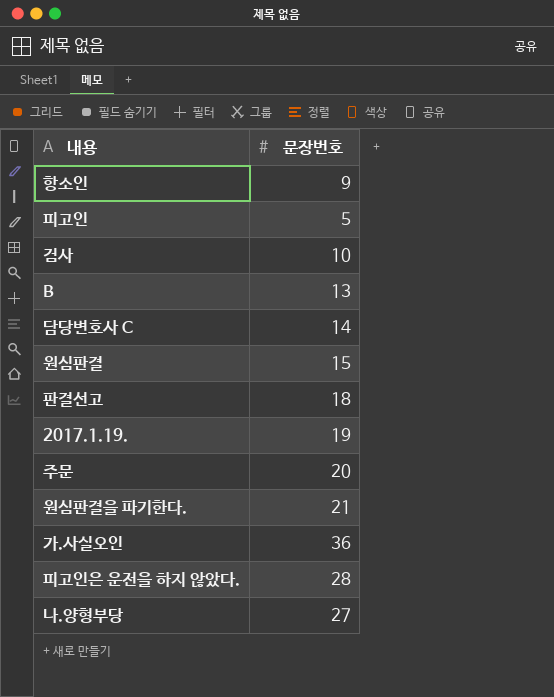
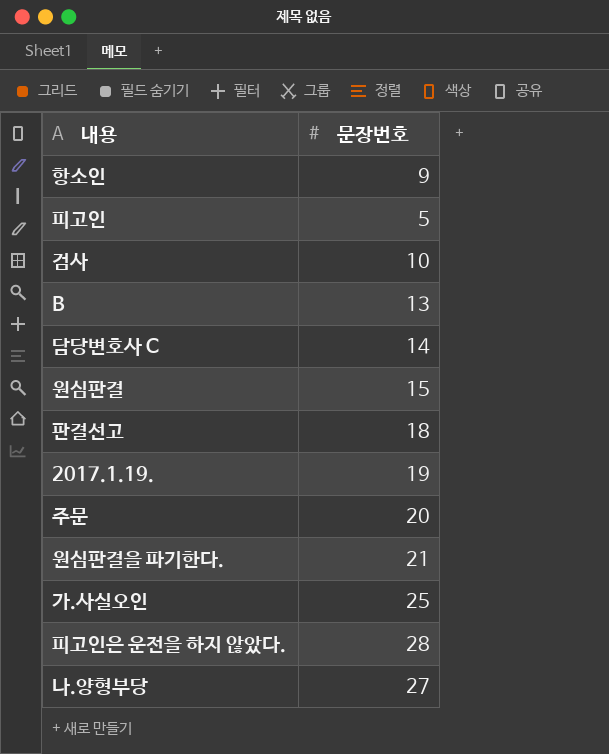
가.사실오인 | 문장번호: 36 -> 25

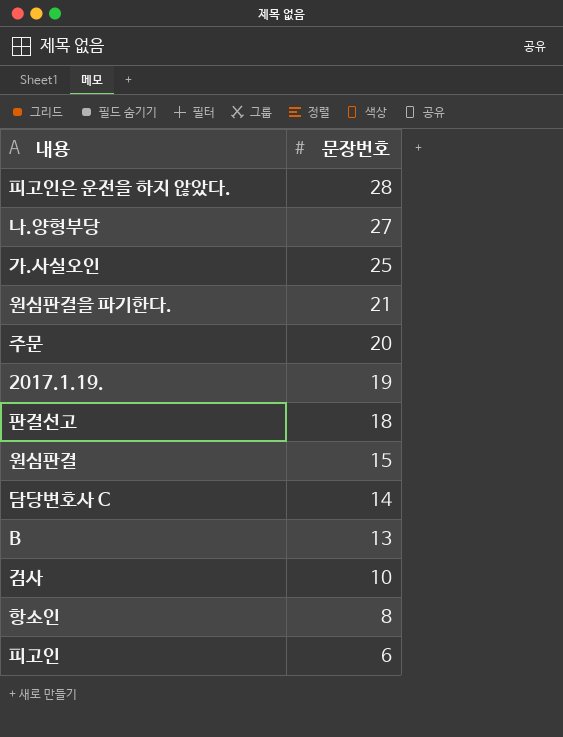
row order: none -> 문장번호 descending
항소인 | 문장번호: 9 -> 8
피고인 | 문장번호: 5 -> 6

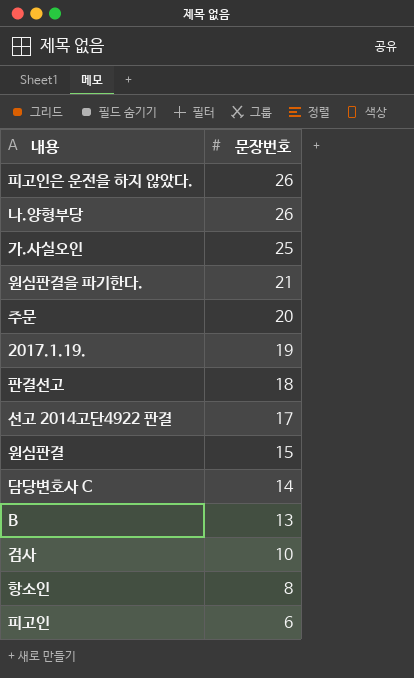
피고인은 운전을 하지 않았다. | 문장번호: 28 -> 26
나.양형부당 | 문장번호: 27 -> 26
row 선고 2014고단4922 판결: none -> 17

